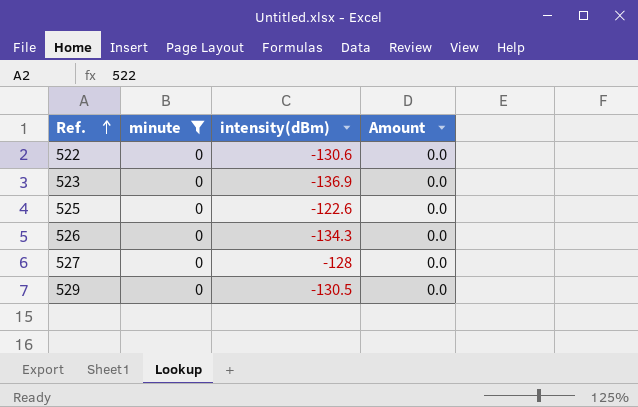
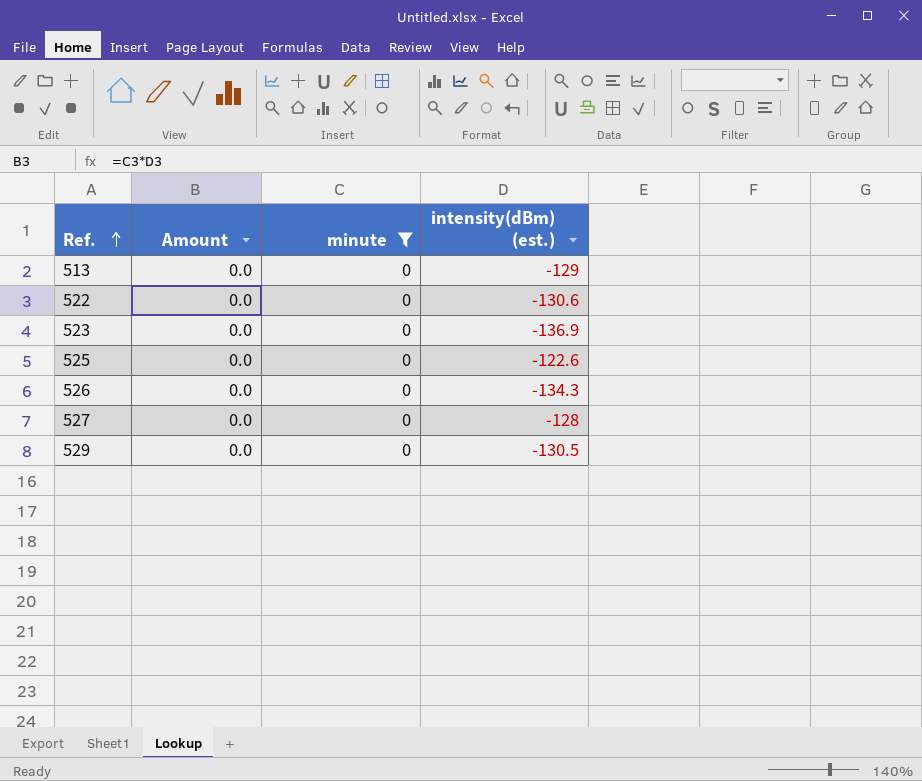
column Amount | position: 4 -> 2
column name: intensity(dBm) -> intensity(dBm) (est.)
row 513: none -> 0.0 | 0 | -129

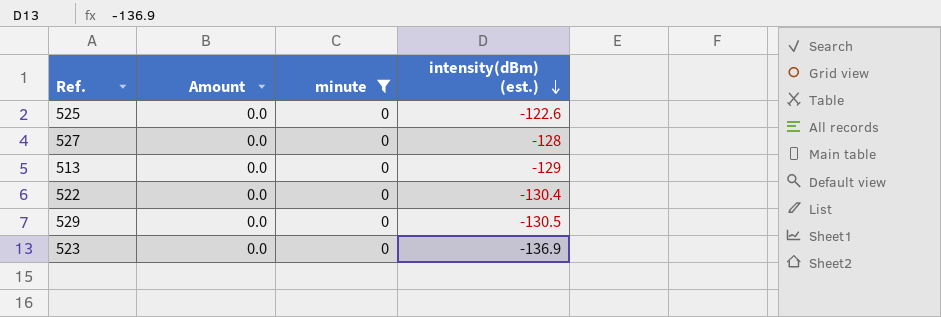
row order: Ref. ascending -> intensity(dBm) (est.) descending
row 526: 0.0 | 0 | -134.3 -> none
522 | intensity(dBm) (est.): -130.6 -> -130.4

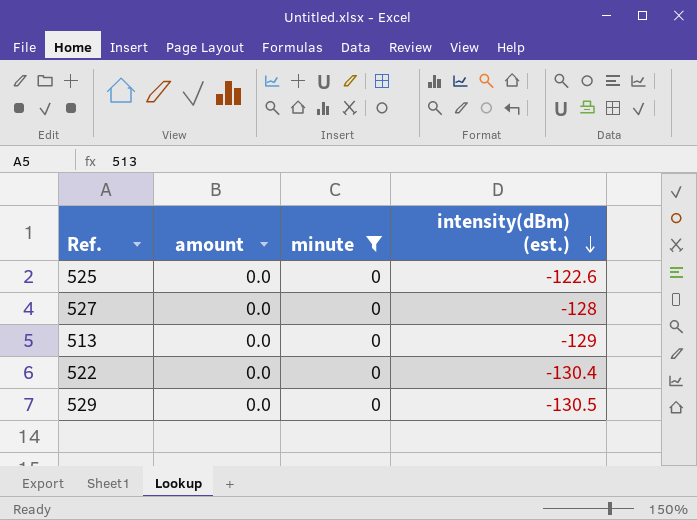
column name: Amount -> amount
row 523: 0.0 | 0 | -136.9 -> none

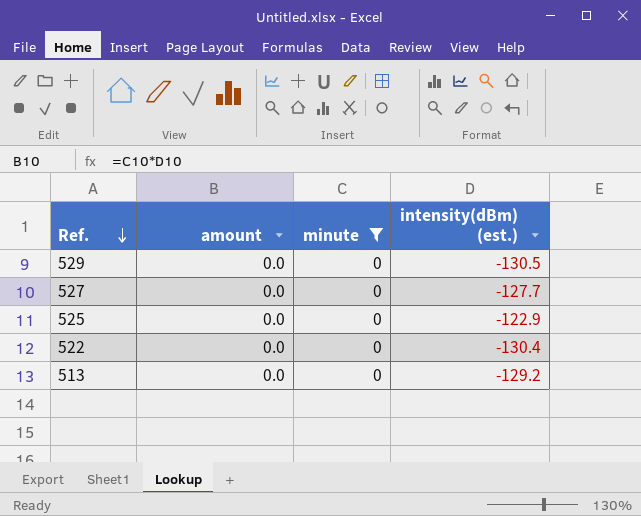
row order: intensity(dBm) (est.) descending -> Ref. descending
527 | intensity(dBm) (est.): -128 -> -127.7
525 | intensity(dBm) (est.): -122.6 -> -122.9
513 | intensity(dBm) (est.): -129 -> -129.2

